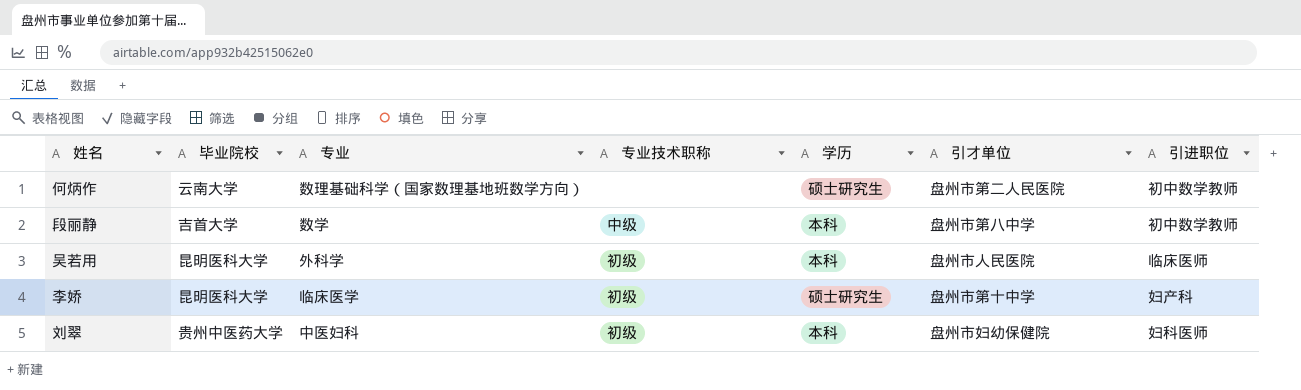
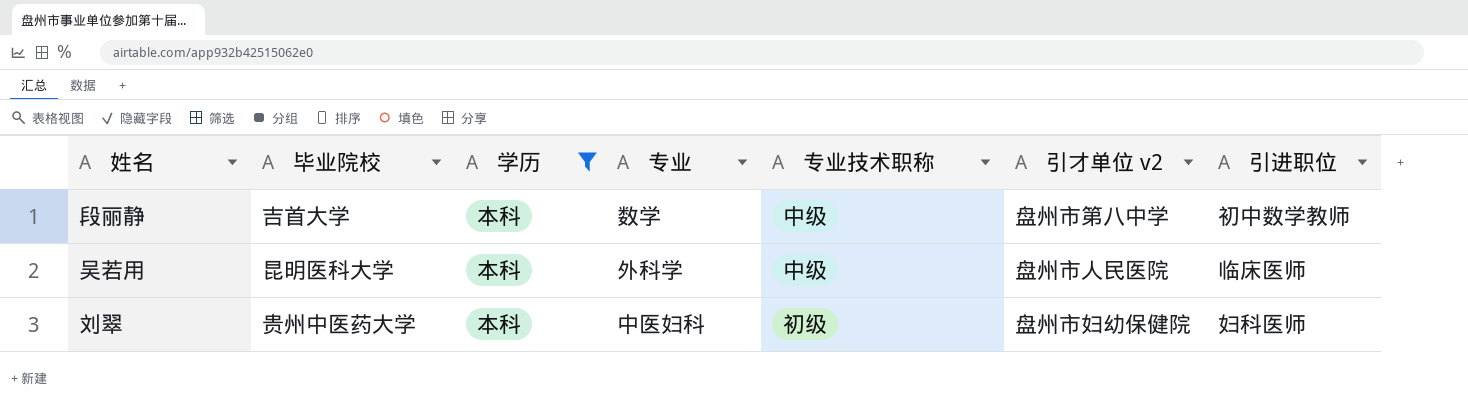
filter: none -> 学历 = 本科
column 学历 | position: 5 -> 3
column name: 引才单位 -> 引才单位 v2
吴若用 | 专业技术职称: 初级 -> 中级

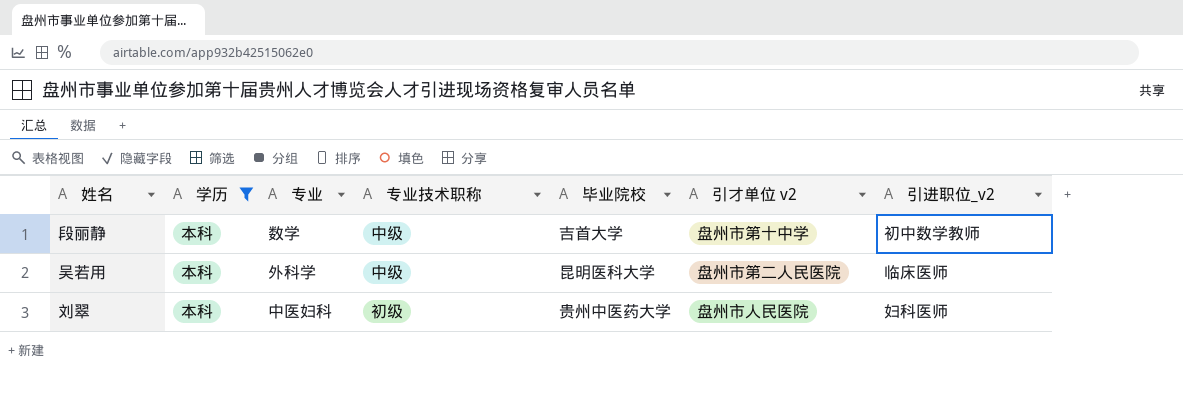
column 毕业院校 | position: 2 -> 5
column name: 引进职位 -> 引进职位_v2
段丽静 | 引才单位 v2: 盘州市第八中学 -> 盘州市第十中学
吴若用 | 引才单位 v2: 盘州市人民医院 -> 盘州市第二人民医院
刘翠 | 引才单位 v2: 盘州市妇幼保健院 -> 盘州市人民医院

